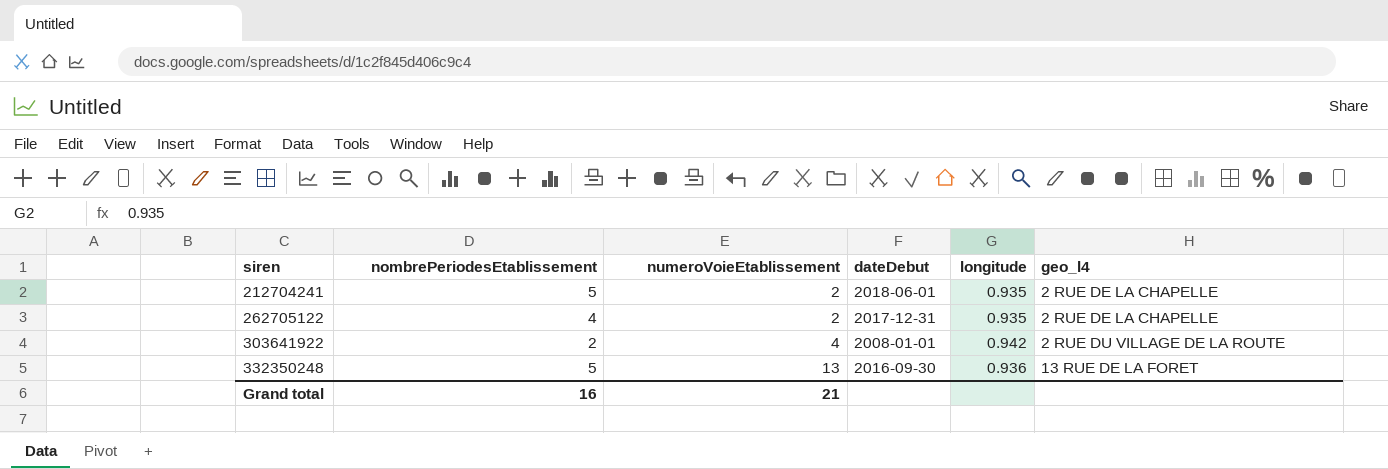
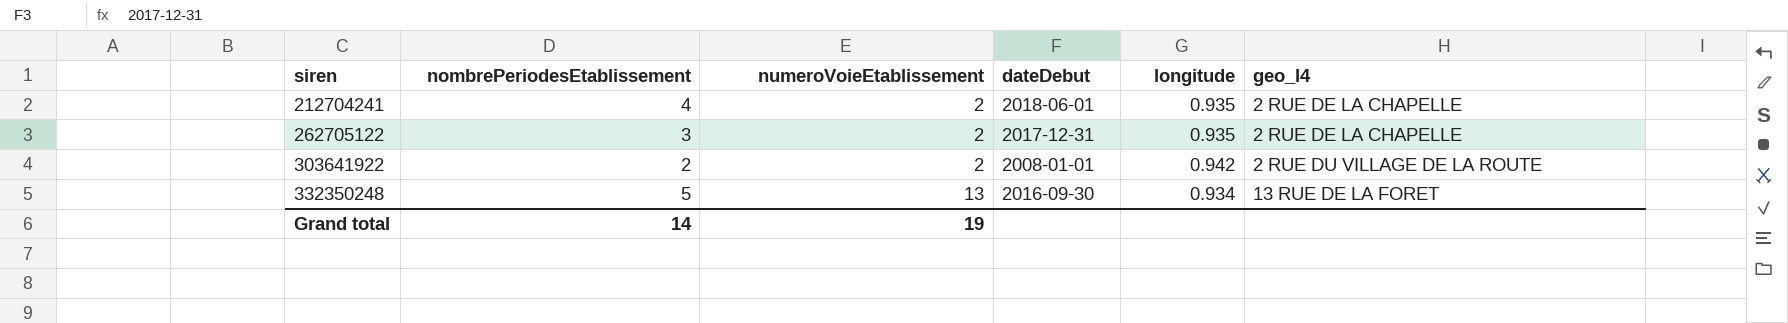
212704241 | nombrePeriodesEtablissement: 5 -> 4
262705122 | nombrePeriodesEtablissement: 4 -> 3
303641922 | numeroVoieEtablissement: 4 -> 2
332350248 | longitude: 0.936 -> 0.934
Grand total | nombrePeriodesEtablissement: 16 -> 14
Grand total | numeroVoieEtablissement: 21 -> 19

